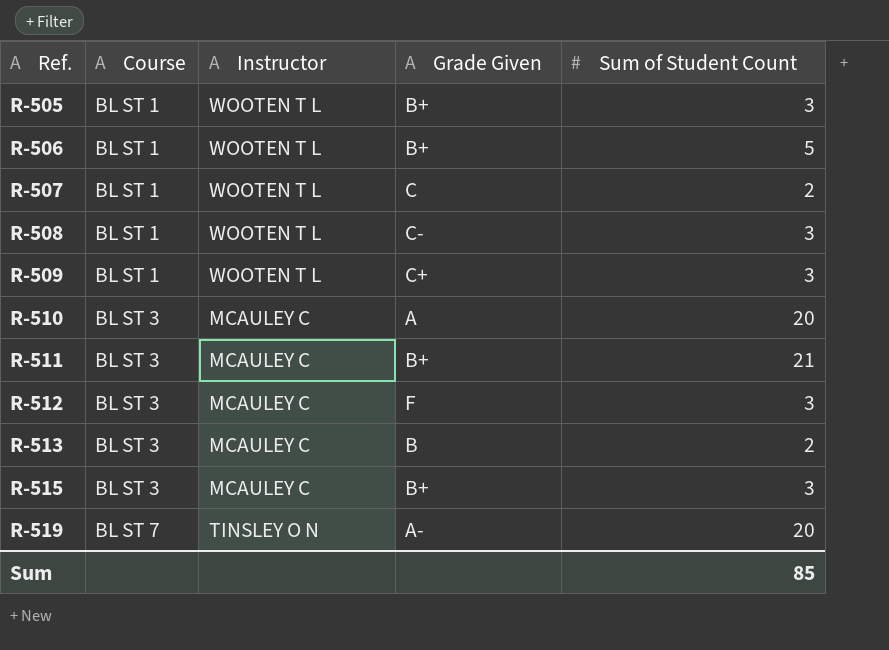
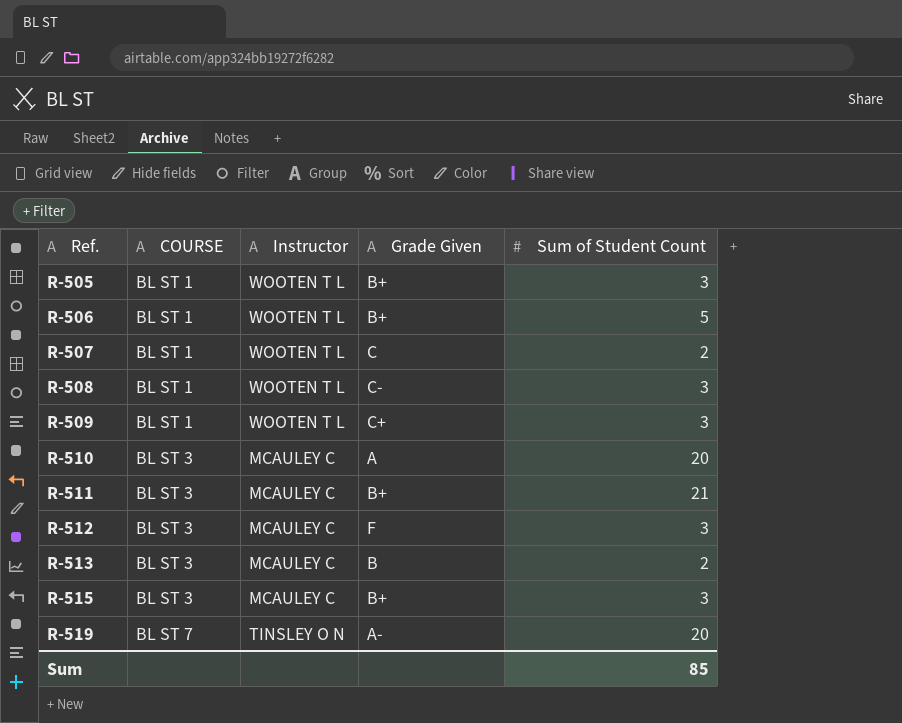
column name: Course -> COURSE

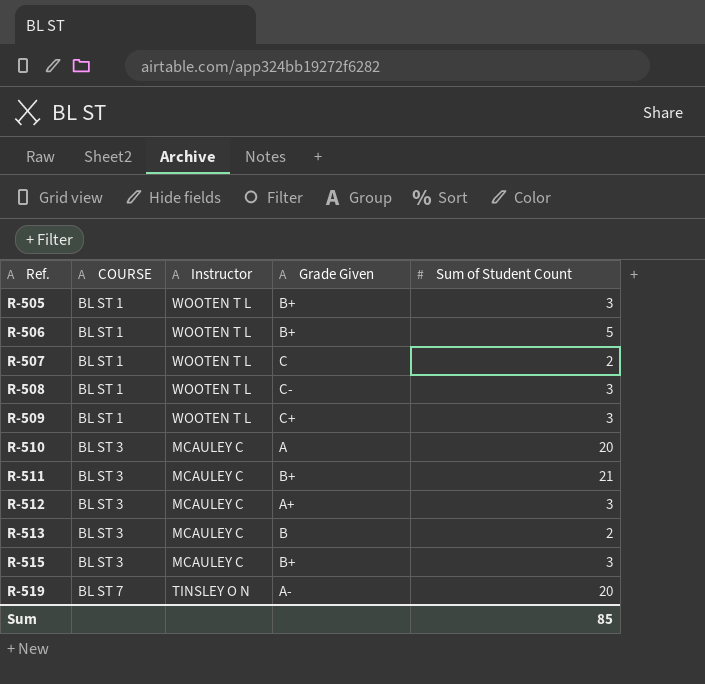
R-512 | Grade Given: F -> A+

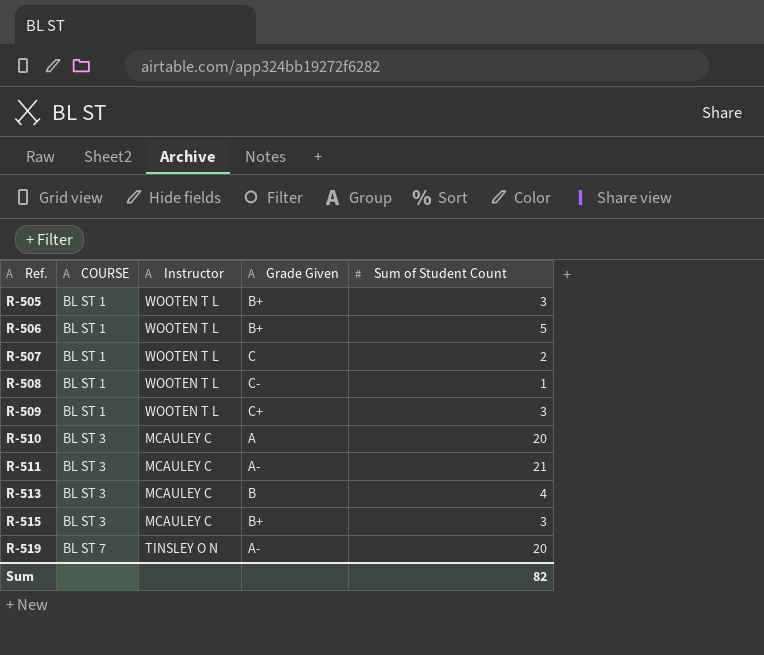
row R-512: BL ST 3 | MCAULEY C | A+ | 3 -> none
R-508 | Sum of Student Count: 3 -> 1
R-511 | Grade Given: B+ -> A-
R-513 | Sum of Student Count: 2 -> 4
Sum | Sum of Student Count: 85 -> 82

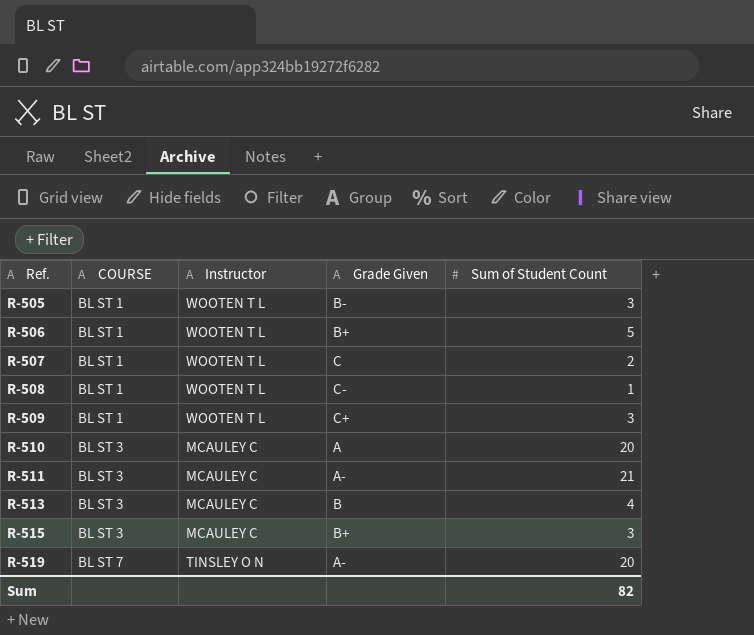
R-505 | Grade Given: B+ -> B-

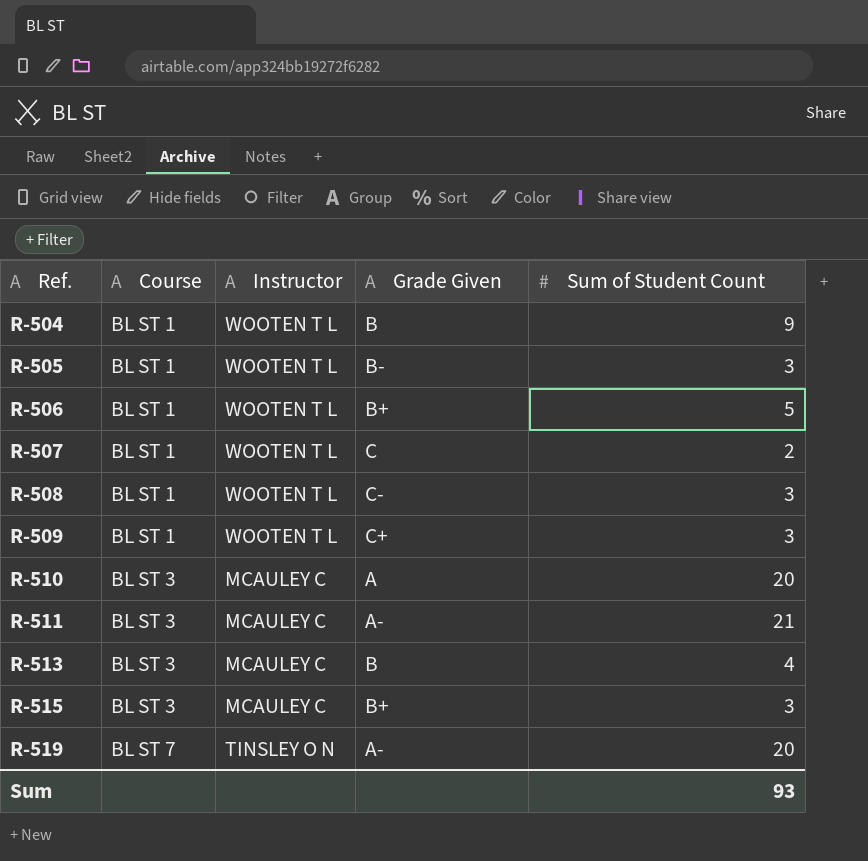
column name: COURSE -> Course
row R-504: none -> BL ST 1 | WOOTEN T L | B | 9
R-508 | Sum of Student Count: 1 -> 3
Sum | Sum of Student Count: 82 -> 93

